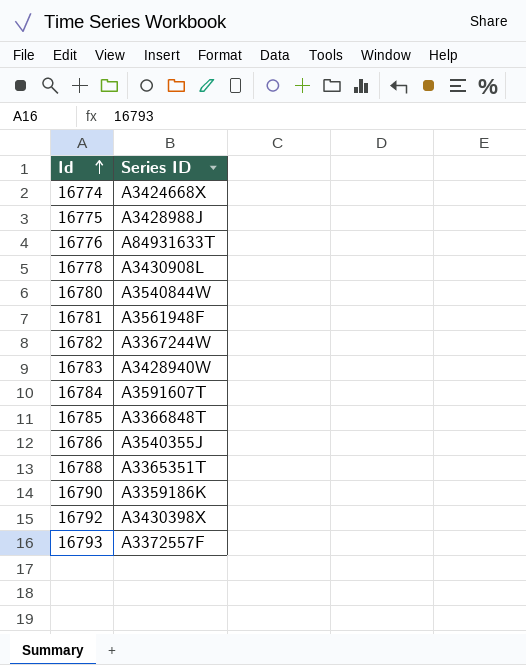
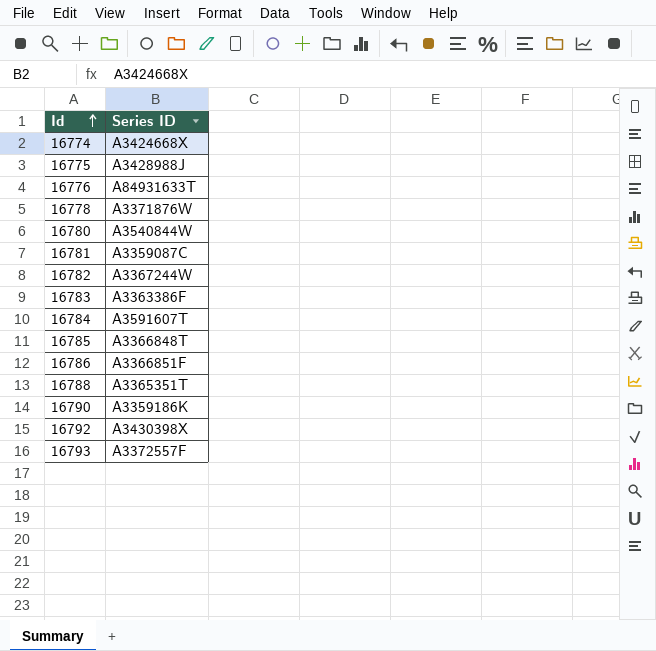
16778 | Series ID: A3430908L -> A3371876W
16781 | Series ID: A3561948F -> A3359087C
16783 | Series ID: A3428940W -> A3363386F
16786 | Series ID: A3540355J -> A3366851F

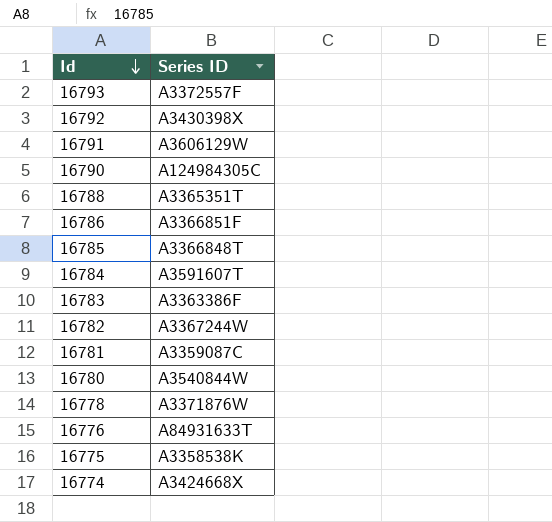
row order: Id ascending -> Id descending
row 16791: none -> A3606129W
16790 | Series ID: A3359186K -> A124984305C
16775 | Series ID: A3428988J -> A3358538K

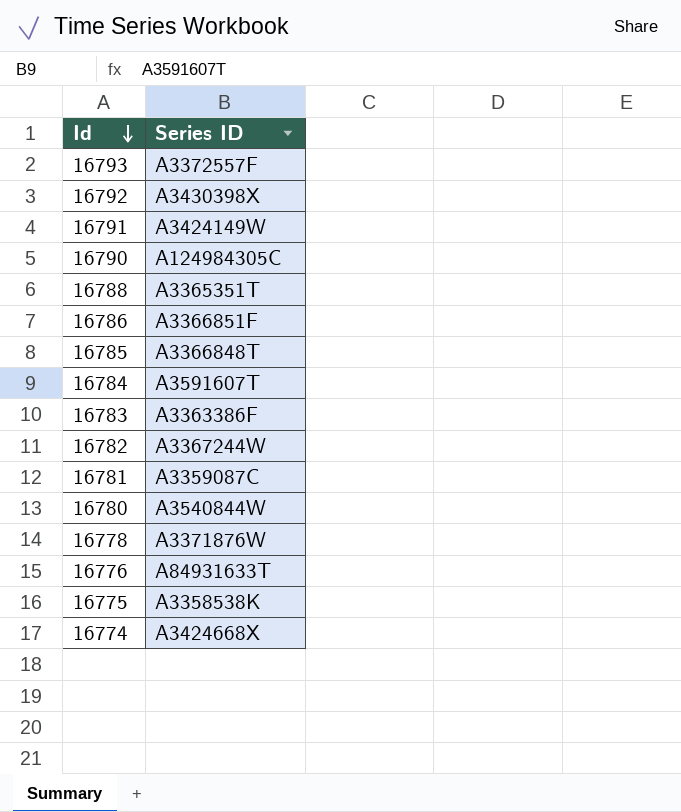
16791 | Series ID: A3606129W -> A3424149W

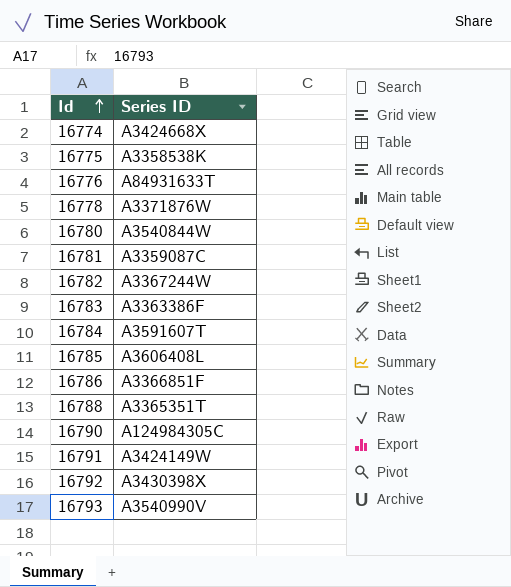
row order: Id descending -> Id ascending
16785 | Series ID: A3366848T -> A3606408L
16793 | Series ID: A3372557F -> A3540990V

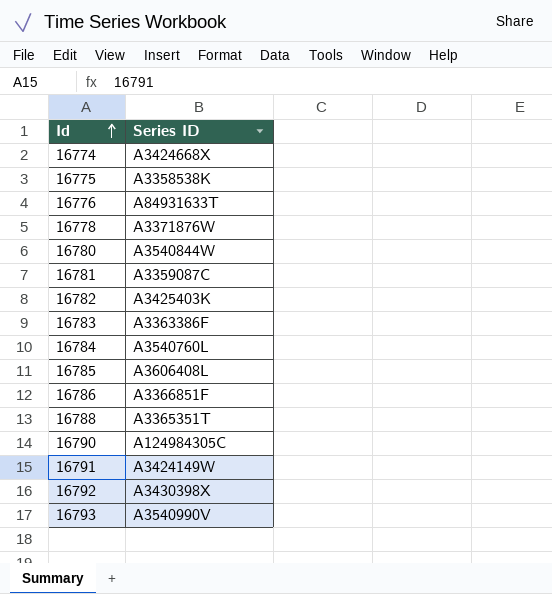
16782 | Series ID: A3367244W -> A3425403K
16784 | Series ID: A3591607T -> A3540760L

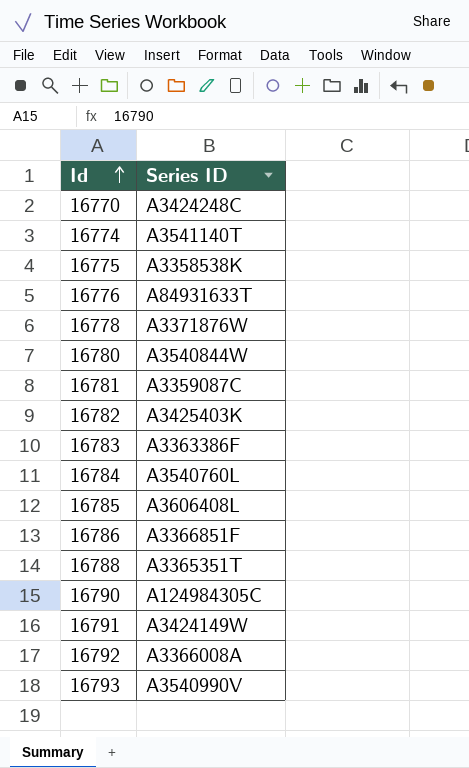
row 16770: none -> A3424248C
16774 | Series ID: A3424668X -> A3541140T
16792 | Series ID: A3430398X -> A3366008A

